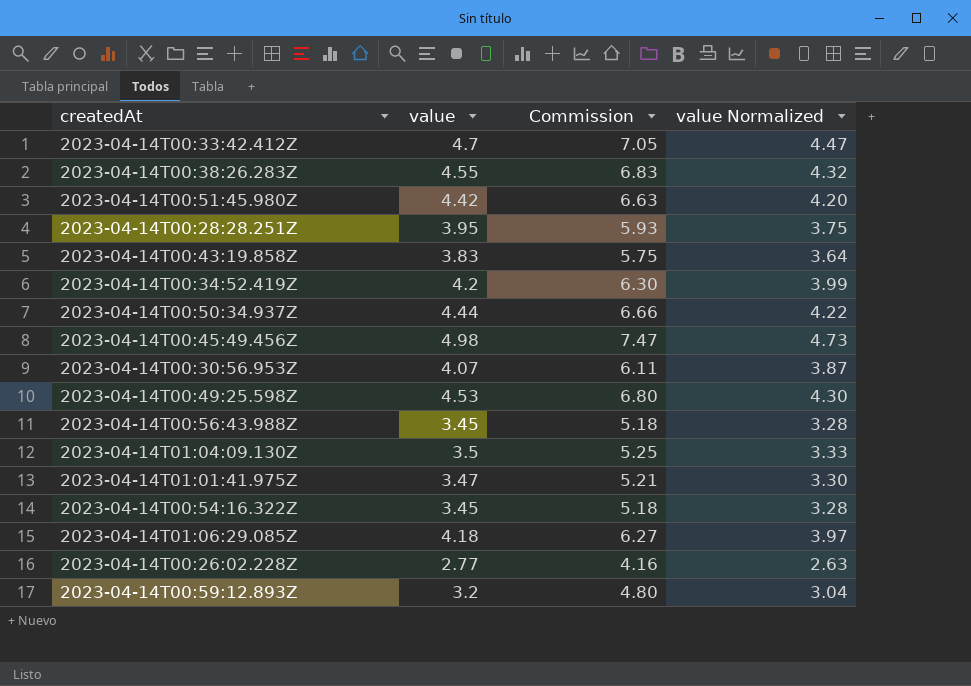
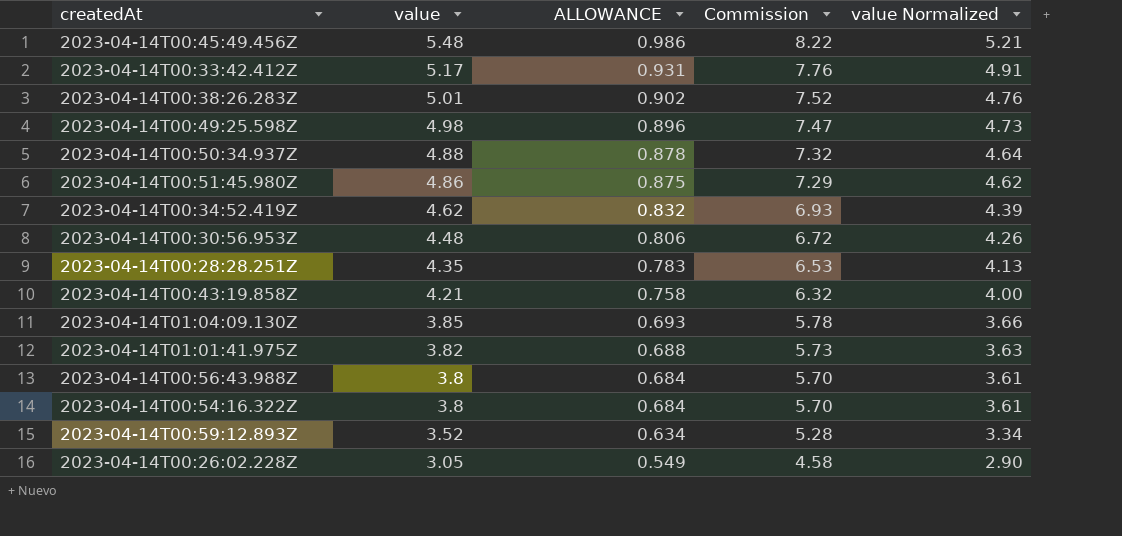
row order: none -> value descending
column ALLOWANCE | formula: none -> [value] * 0.18
row 2023-04-14T01:06:29.085Z: 4.18 | 6.27 | 3.97 -> none
2023-04-14T00:45:49.456Z | value: 4.98 -> 5.48
2023-04-14T00:45:49.456Z | Commission: 7.47 -> 8.22
2023-04-14T00:45:49.456Z | value Normalized: 4.73 -> 5.21
2023-04-14T00:33:42.412Z | value: 4.7 -> 5.17
2023-04-14T00:33:42.412Z | Commission: 7.05 -> 7.76
2023-04-14T00:33:42.412Z | value Normalized: 4.47 -> 4.91
2023-04-14T00:38:26.283Z | value: 4.55 -> 5.01
2023-04-14T00:38:26.283Z | Commission: 6.83 -> 7.52
2023-04-14T00:38:26.283Z | value Normalized: 4.32 -> 4.76
2023-04-14T00:49:25.598Z | value: 4.53 -> 4.98
2023-04-14T00:49:25.598Z | Commission: 6.80 -> 7.47
2023-04-14T00:49:25.598Z | value Normalized: 4.30 -> 4.73
2023-04-14T00:50:34.937Z | value: 4.44 -> 4.88
2023-04-14T00:50:34.937Z | Commission: 6.66 -> 7.32
2023-04-14T00:50:34.937Z | value Normalized: 4.22 -> 4.64
2023-04-14T00:51:45.980Z | value: 4.42 -> 4.86
2023-04-14T00:51:45.980Z | Commission: 6.63 -> 7.29
2023-04-14T00:51:45.980Z | value Normalized: 4.20 -> 4.62
2023-04-14T00:34:52.419Z | value: 4.2 -> 4.62
2023-04-14T00:34:52.419Z | Commission: 6.30 -> 6.93
2023-04-14T00:34:52.419Z | value Normalized: 3.99 -> 4.39
2023-04-14T00:30:56.953Z | value: 4.07 -> 4.48
2023-04-14T00:30:56.953Z | Commission: 6.11 -> 6.72
2023-04-14T00:30:56.953Z | value Normalized: 3.87 -> 4.26
2023-04-14T00:28:28.251Z | value: 3.95 -> 4.35
2023-04-14T00:28:28.251Z | Commission: 5.93 -> 6.53
2023-04-14T00:28:28.251Z | value Normalized: 3.75 -> 4.13
2023-04-14T00:43:19.858Z | value: 3.83 -> 4.21
2023-04-14T00:43:19.858Z | Commission: 5.75 -> 6.32
2023-04-14T00:43:19.858Z | value Normalized: 3.64 -> 4.00
2023-04-14T01:04:09.130Z | value: 3.5 -> 3.85
2023-04-14T01:04:09.130Z | Commission: 5.25 -> 5.78
2023-04-14T01:04:09.130Z | value Normalized: 3.33 -> 3.66
2023-04-14T01:01:41.975Z | value: 3.47 -> 3.82
2023-04-14T01:01:41.975Z | Commission: 5.21 -> 5.73
2023-04-14T01:01:41.975Z | value Normalized: 3.30 -> 3.63
2023-04-14T00:56:43.988Z | value: 3.45 -> 3.8
2023-04-14T00:56:43.988Z | Commission: 5.18 -> 5.70
2023-04-14T00:56:43.988Z | value Normalized: 3.28 -> 3.61
2023-04-14T00:54:16.322Z | value: 3.45 -> 3.8
2023-04-14T00:54:16.322Z | Commission: 5.18 -> 5.70
2023-04-14T00:54:16.322Z | value Normalized: 3.28 -> 3.61
2023-04-14T00:59:12.893Z | value: 3.2 -> 3.52
2023-04-14T00:59:12.893Z | Commission: 4.80 -> 5.28
2023-04-14T00:59:12.893Z | value Normalized: 3.04 -> 3.34
2023-04-14T00:26:02.228Z | value: 2.77 -> 3.05
2023-04-14T00:26:02.228Z | Commission: 4.16 -> 4.58
2023-04-14T00:26:02.228Z | value Normalized: 2.63 -> 2.90

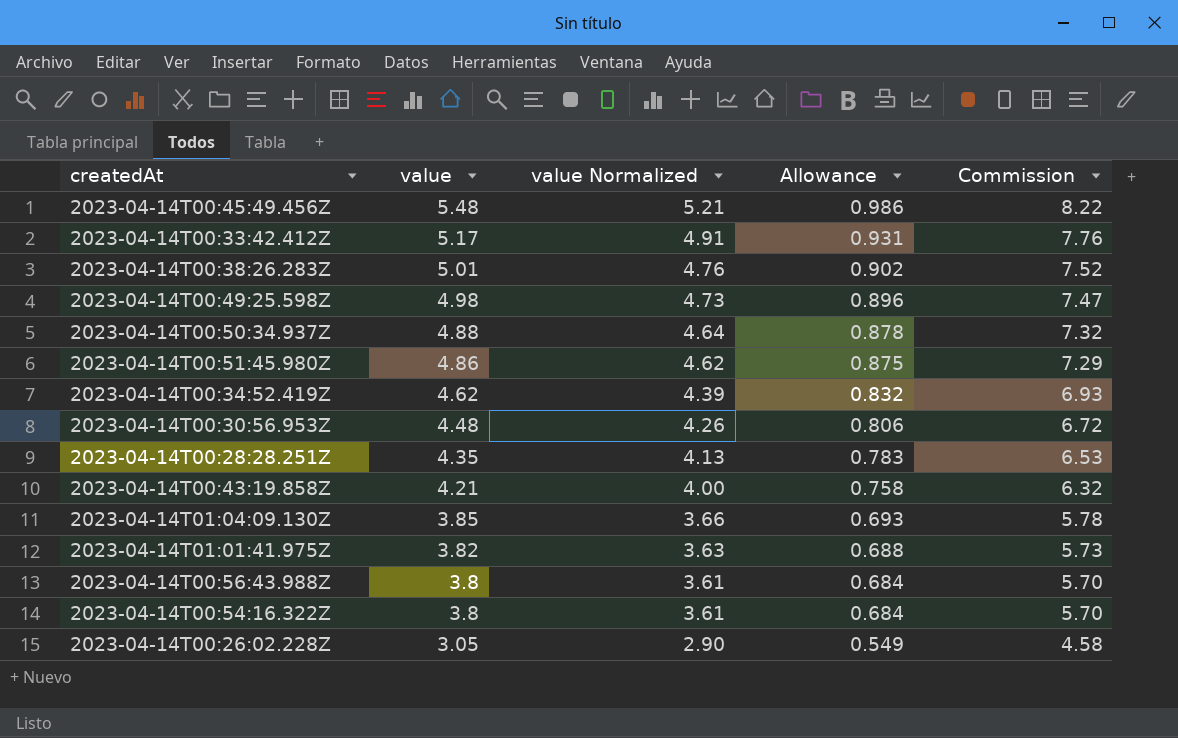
column value Normalized | position: 5 -> 3
column name: ALLOWANCE -> Allowance
row 2023-04-14T00:59:12.893Z: 3.52 | 0.634 | 5.28 | 3.34 -> none

